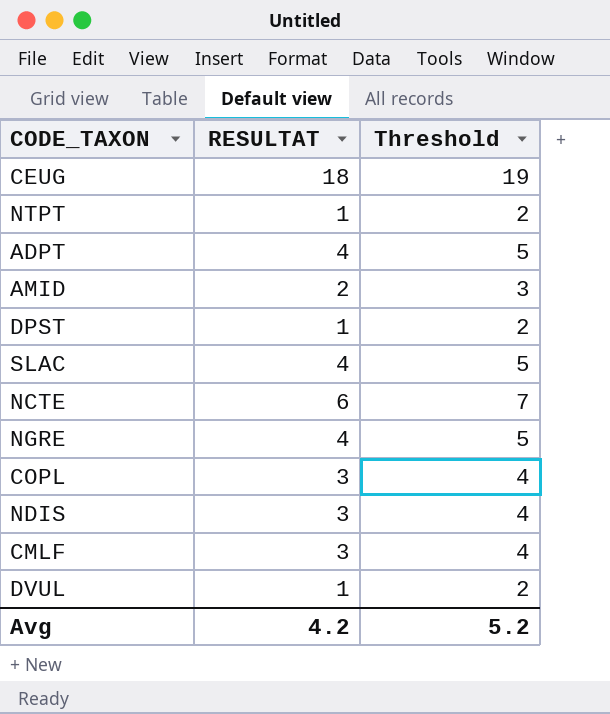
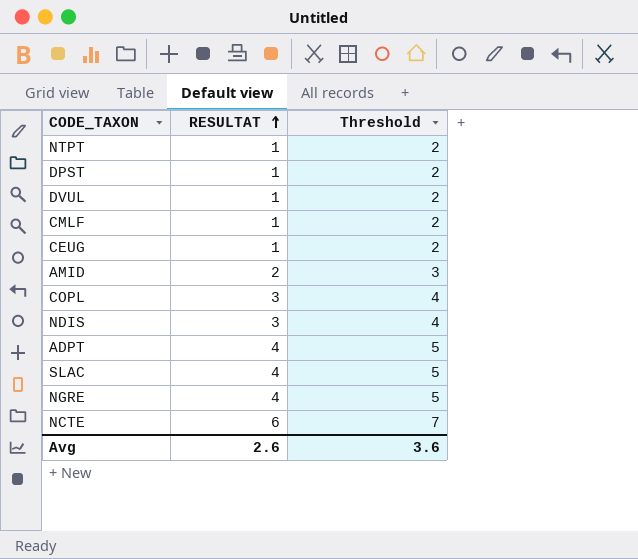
row order: none -> RESULTAT ascending
CMLF | RESULTAT: 3 -> 1
CMLF | Threshold: 4 -> 2
CEUG | RESULTAT: 18 -> 1
CEUG | Threshold: 19 -> 2
Avg | RESULTAT: 4.2 -> 2.6
Avg | Threshold: 5.2 -> 3.6

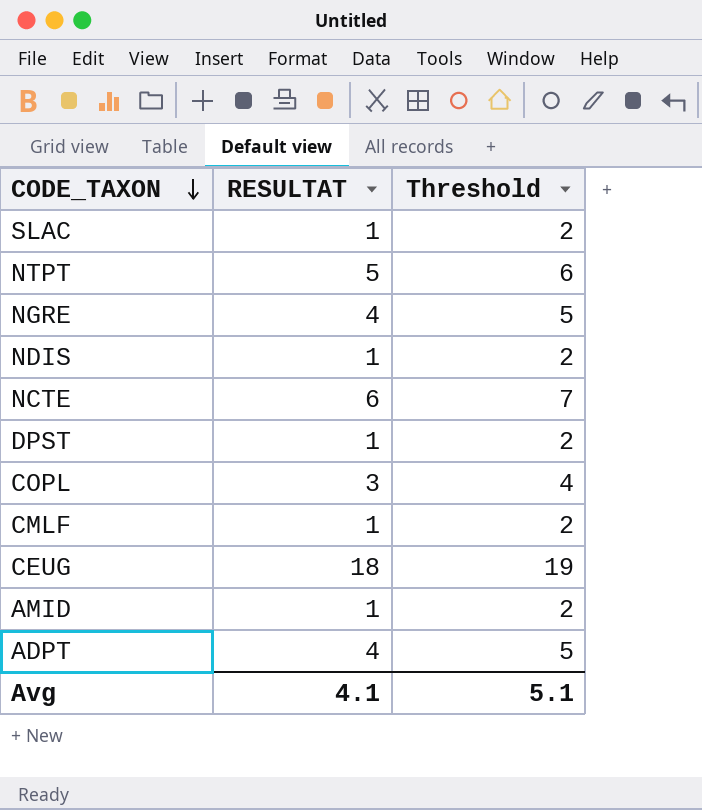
row order: RESULTAT ascending -> CODE_TAXON descending
row DVUL: 1 | 2 -> none
SLAC | RESULTAT: 4 -> 1
SLAC | Threshold: 5 -> 2
NTPT | RESULTAT: 1 -> 5
NTPT | Threshold: 2 -> 6
NDIS | RESULTAT: 3 -> 1
NDIS | Threshold: 4 -> 2
CEUG | RESULTAT: 1 -> 18
CEUG | Threshold: 2 -> 19
AMID | RESULTAT: 2 -> 1
AMID | Threshold: 3 -> 2
Avg | RESULTAT: 2.6 -> 4.1
Avg | Threshold: 3.6 -> 5.1

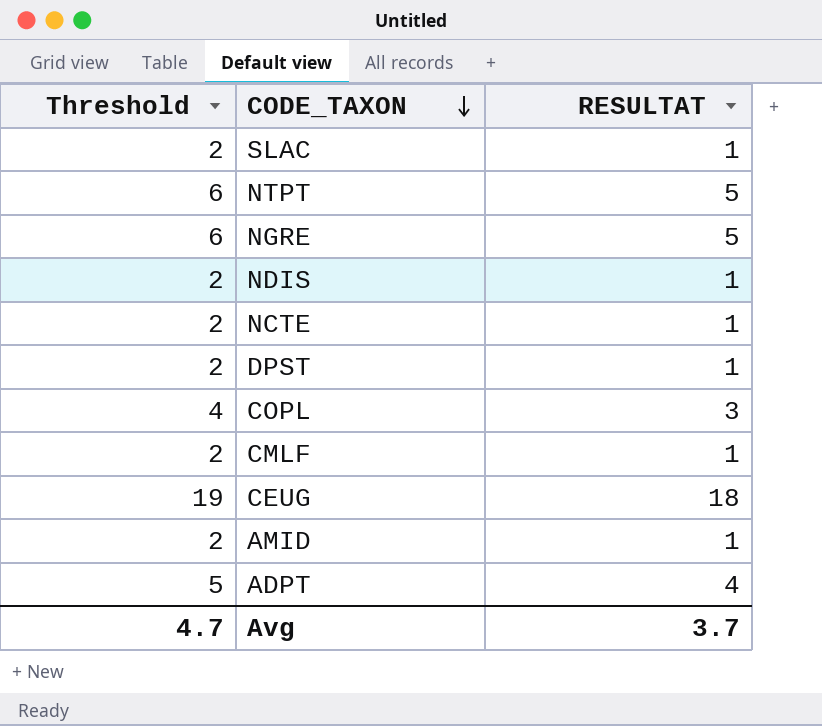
column Threshold | position: 3 -> 1
NGRE | Threshold: 5 -> 6
NGRE | RESULTAT: 4 -> 5
NCTE | Threshold: 7 -> 2
NCTE | RESULTAT: 6 -> 1
Avg | Threshold: 5.1 -> 4.7
Avg | RESULTAT: 4.1 -> 3.7

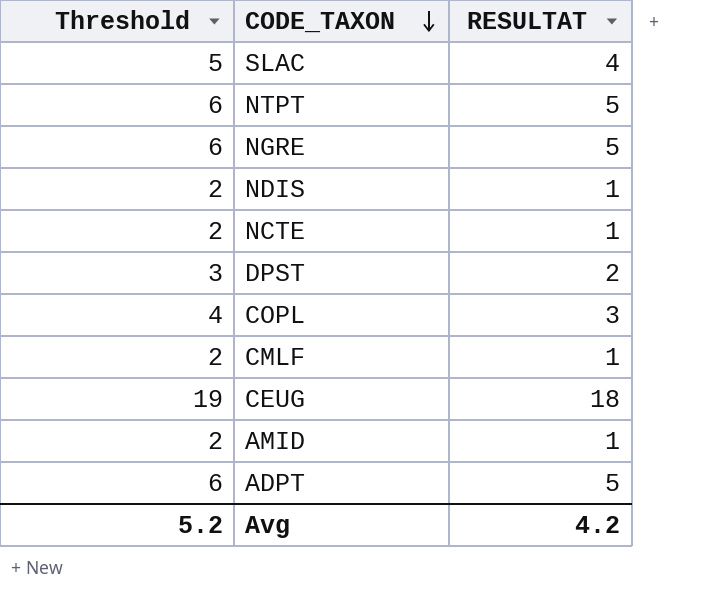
SLAC | Threshold: 2 -> 5
SLAC | RESULTAT: 1 -> 4
DPST | Threshold: 2 -> 3
DPST | RESULTAT: 1 -> 2
ADPT | Threshold: 5 -> 6
ADPT | RESULTAT: 4 -> 5
Avg | Threshold: 4.7 -> 5.2
Avg | RESULTAT: 3.7 -> 4.2

